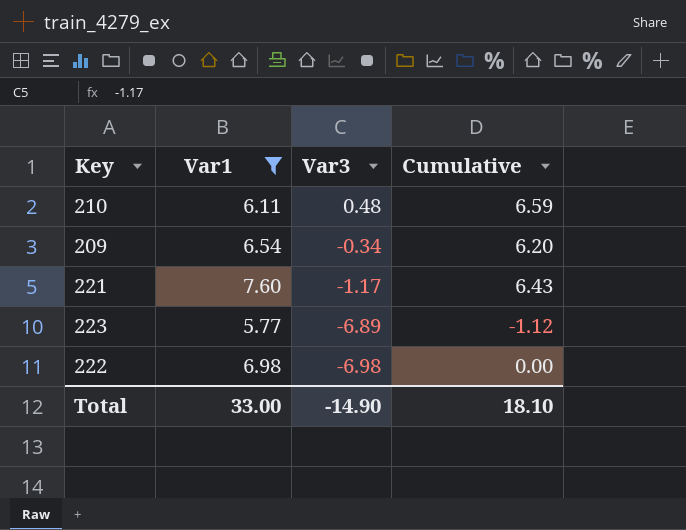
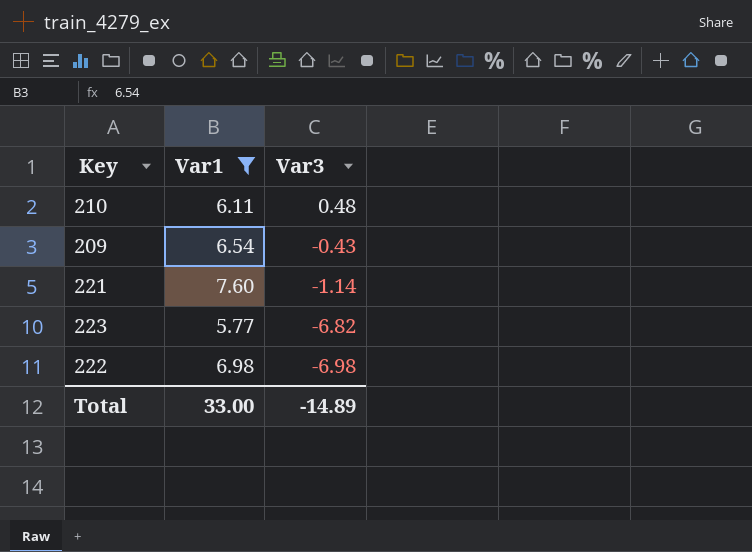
column Cumulative | formula: [Var1] + [Var3] -> none
209 | Var3: -0.34 -> -0.43
221 | Var3: -1.17 -> -1.14
223 | Var3: -6.89 -> -6.82
Total | Var3: -14.90 -> -14.89

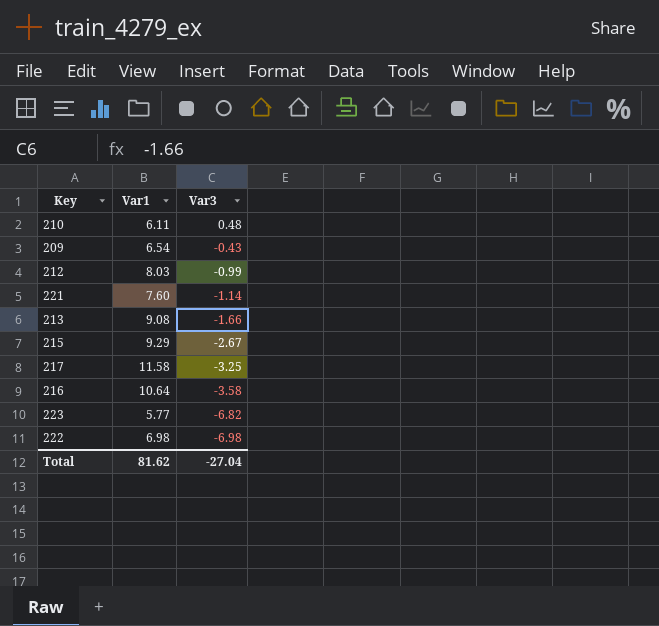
filter: Var1 <= 7.60 -> none
Total | Var1: 33.00 -> 81.62
Total | Var3: -14.89 -> -27.04

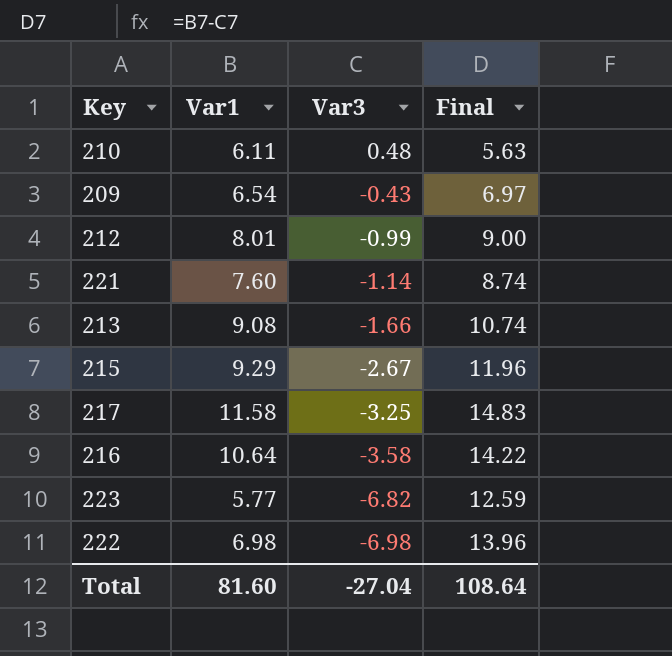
column Final | formula: none -> [Var1] - [Var3]
212 | Var1: 8.03 -> 8.01
Total | Var1: 81.62 -> 81.60

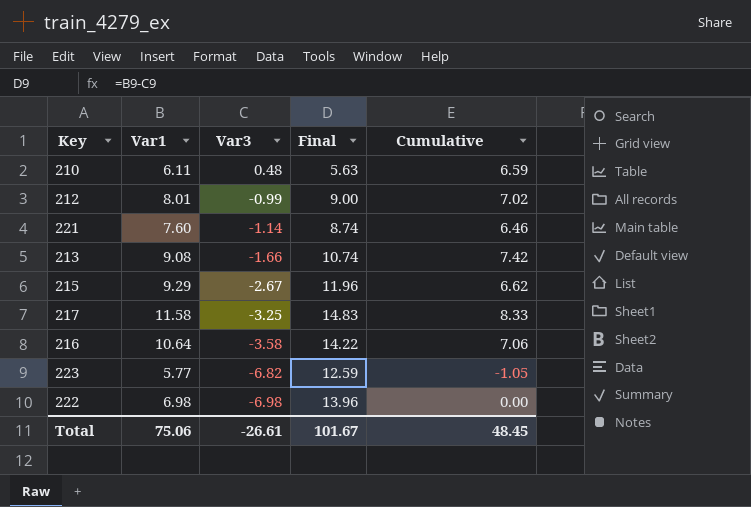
column Cumulative | formula: none -> [Var1] + [Var3]
row 209: 6.54 | -0.43 | 6.97 -> none
Total | Var1: 81.60 -> 75.06
Total | Var3: -27.04 -> -26.61
Total | Final: 108.64 -> 101.67

